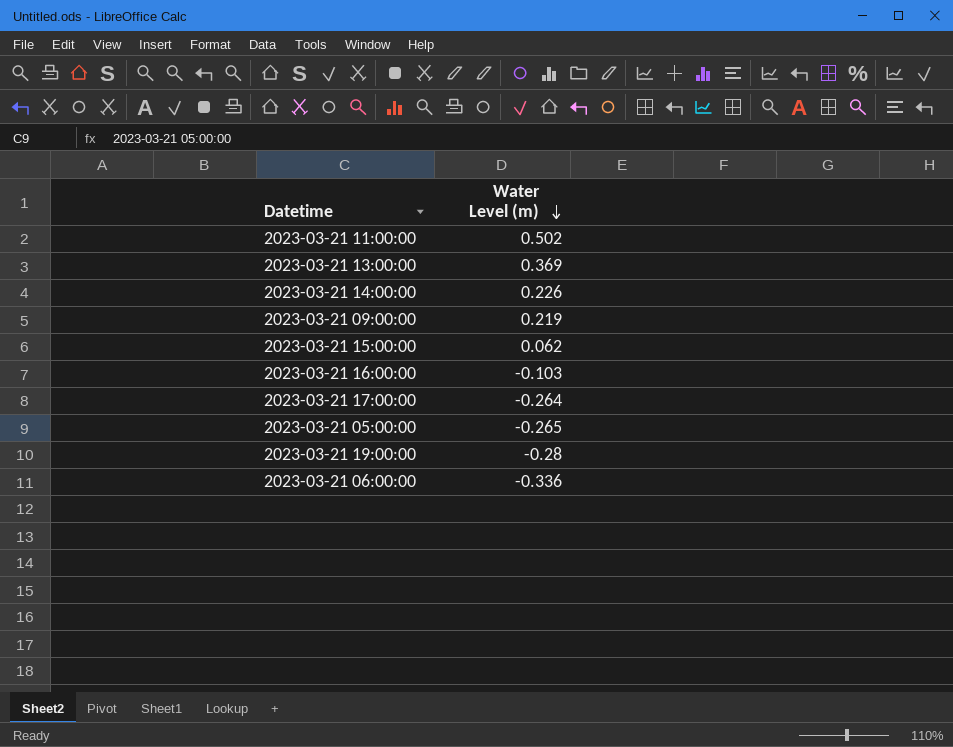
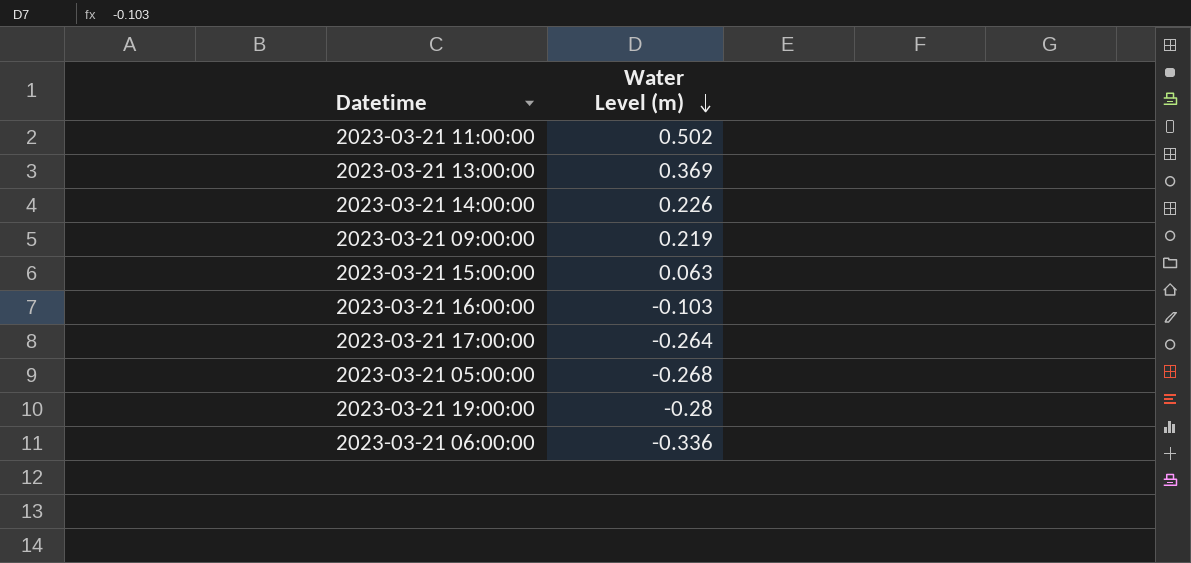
2023-03-21 15:00:00 | Water Level (m): 0.062 -> 0.063
2023-03-21 05:00:00 | Water Level (m): -0.265 -> -0.268

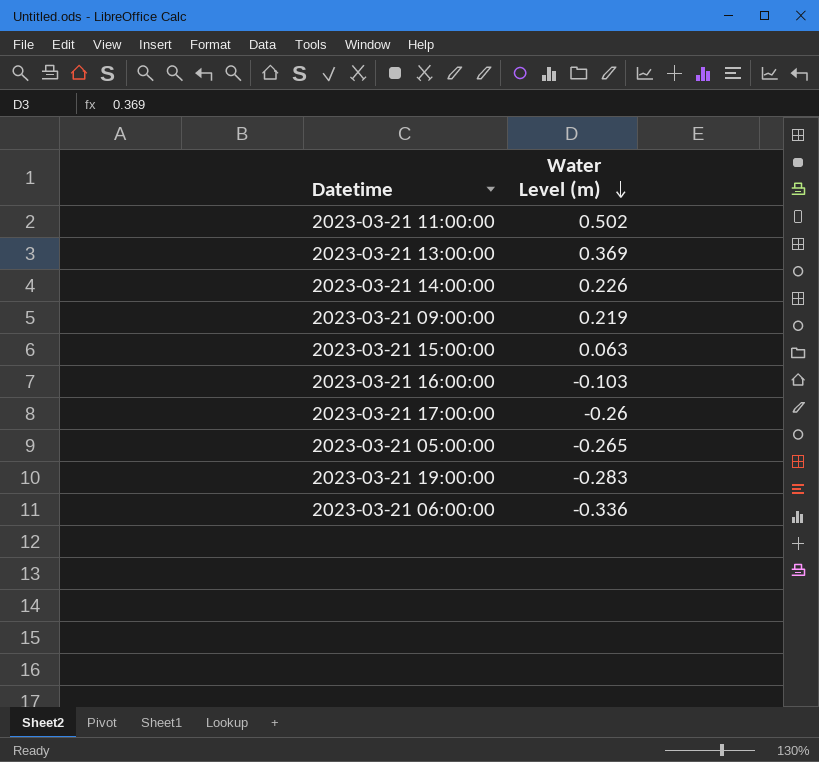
2023-03-21 17:00:00 | Water Level (m): -0.264 -> -0.26
2023-03-21 05:00:00 | Water Level (m): -0.268 -> -0.265
2023-03-21 19:00:00 | Water Level (m): -0.28 -> -0.283

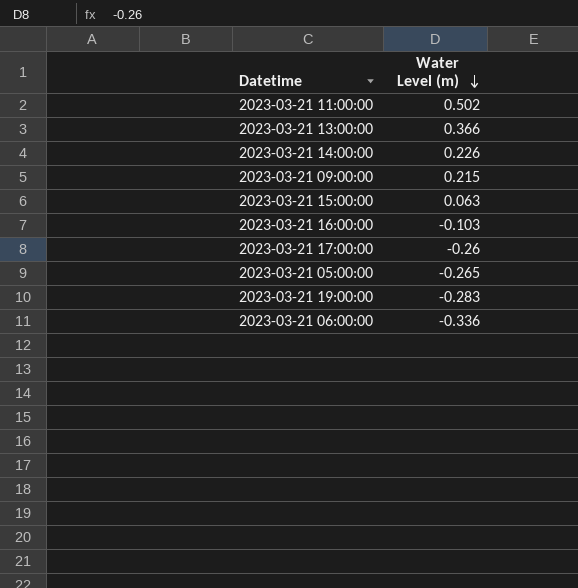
2023-03-21 13:00:00 | Water Level (m): 0.369 -> 0.366
2023-03-21 09:00:00 | Water Level (m): 0.219 -> 0.215

